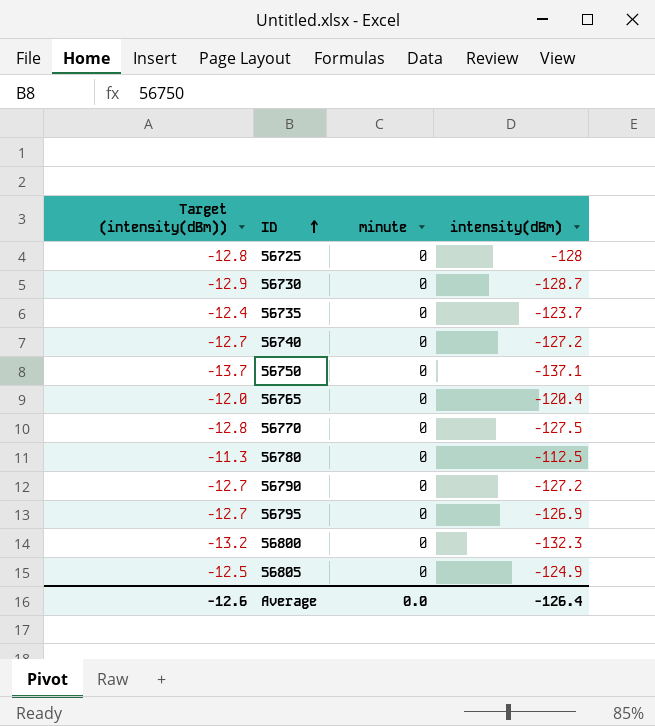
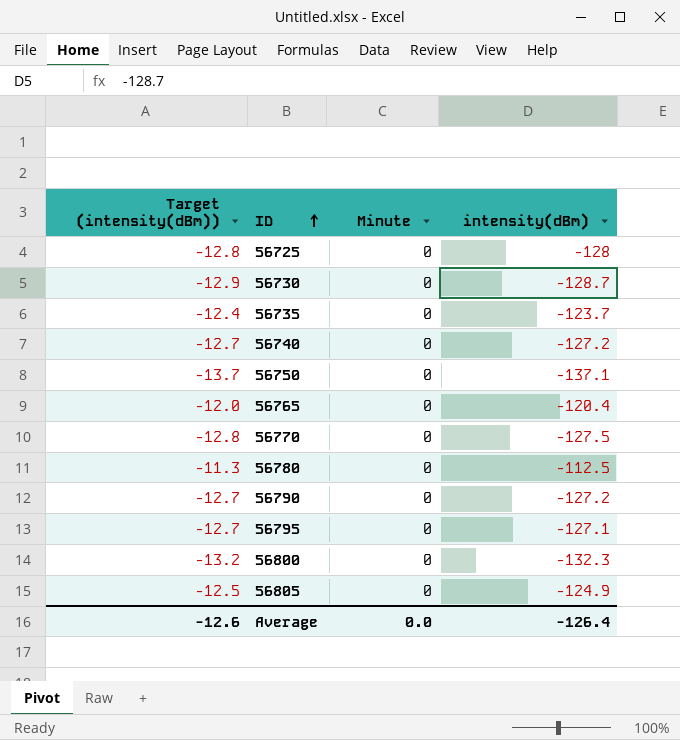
column name: minute -> Minute
56795 | intensity(dBm): -126.9 -> -127.1

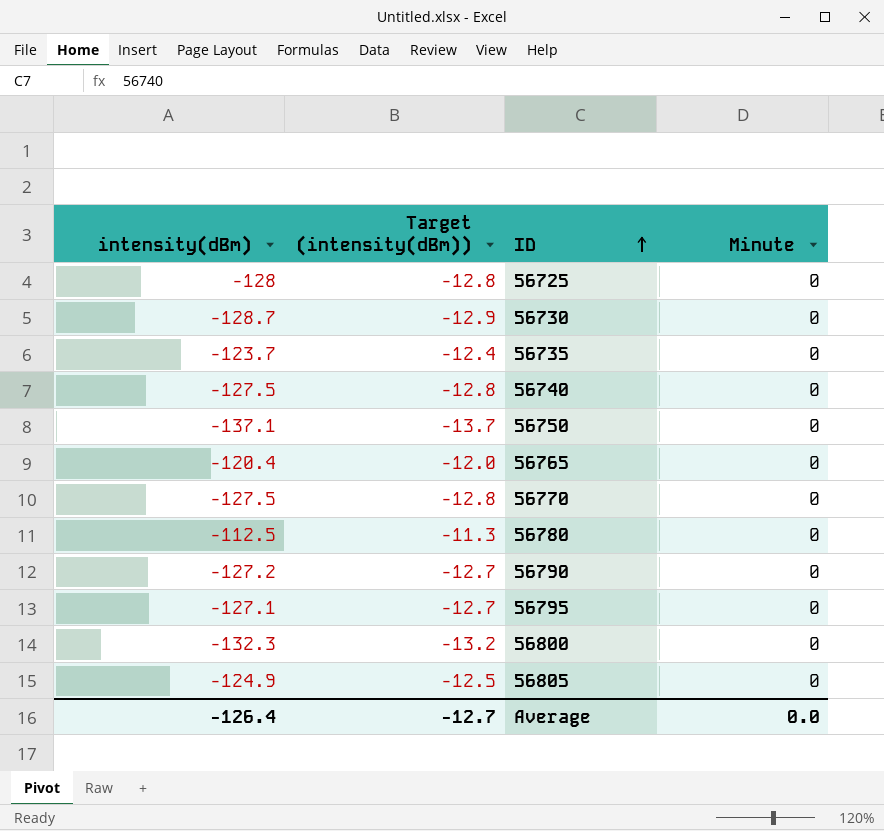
column intensity(dBm) | position: 4 -> 1
56740 | intensity(dBm): -127.2 -> -127.5
56740 | Target (intensity(dBm)): -12.7 -> -12.8
Average | Target (intensity(dBm)): -12.6 -> -12.7

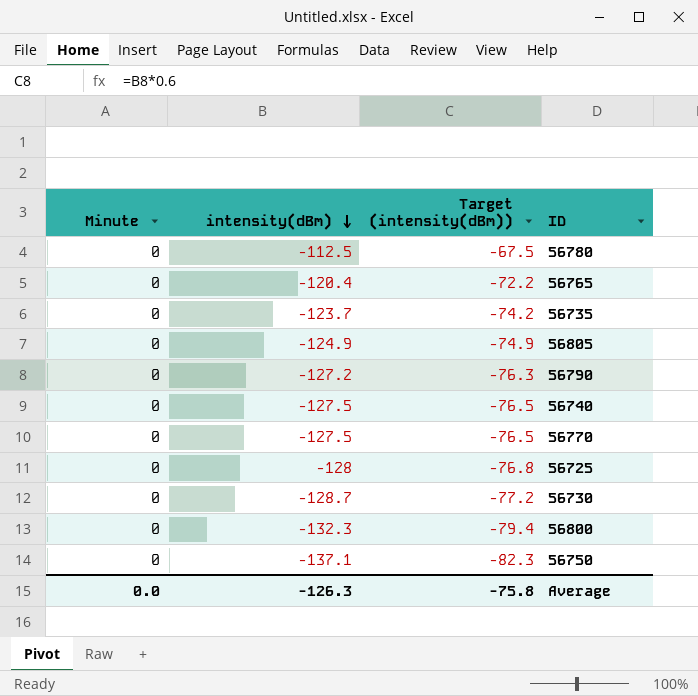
row order: ID ascending -> intensity(dBm) descending
column Minute | position: 4 -> 1
column Target (intensity(dBm)) | formula: [intensity(dBm)] * 0.1 -> [intensity(dBm)] * 0.6
row 56795: -127.1 | -12.7 | 0 -> none
Average | intensity(dBm): -126.4 -> -126.3
Average | Target (intensity(dBm)): -12.7 -> -75.8

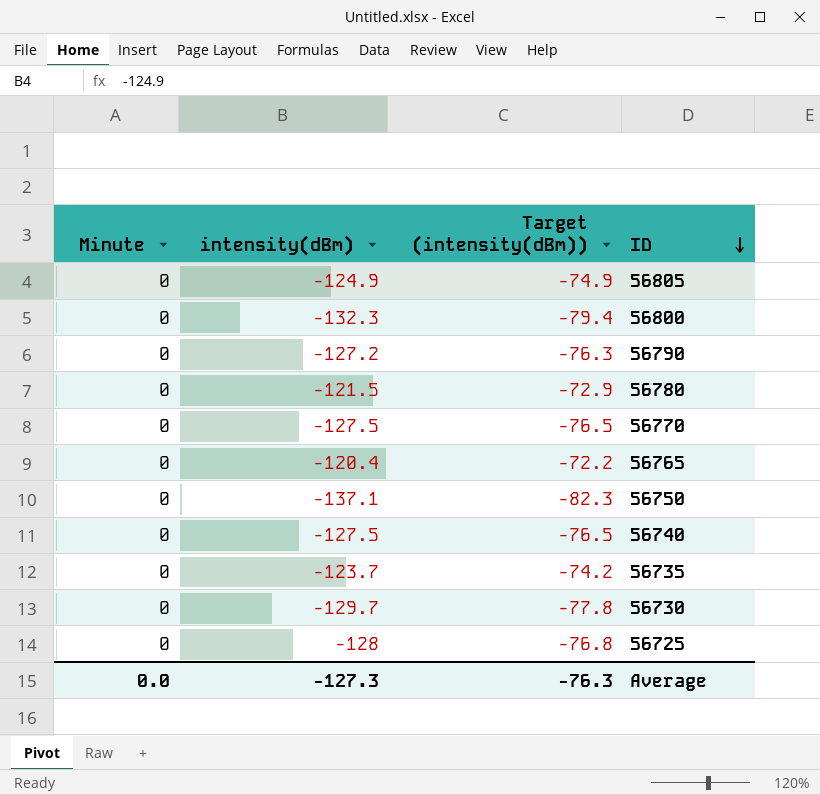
row order: intensity(dBm) descending -> ID descending
56780 | intensity(dBm): -112.5 -> -121.5
56780 | Target (intensity(dBm)): -67.5 -> -72.9
56730 | intensity(dBm): -128.7 -> -129.7
56730 | Target (intensity(dBm)): -77.2 -> -77.8
Average | intensity(dBm): -126.3 -> -127.3
Average | Target (intensity(dBm)): -75.8 -> -76.3

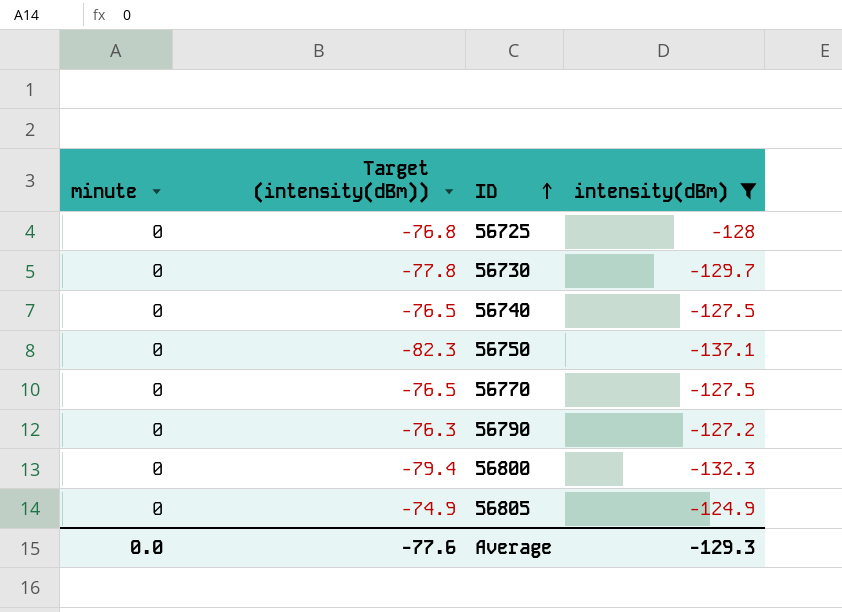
filter: none -> intensity(dBm) <= -124.9
row order: ID descending -> ID ascending
column name: Minute -> minute
column intensity(dBm) | position: 2 -> 4
Average | Target (intensity(dBm)): -76.3 -> -77.6
Average | intensity(dBm): -127.3 -> -129.3

